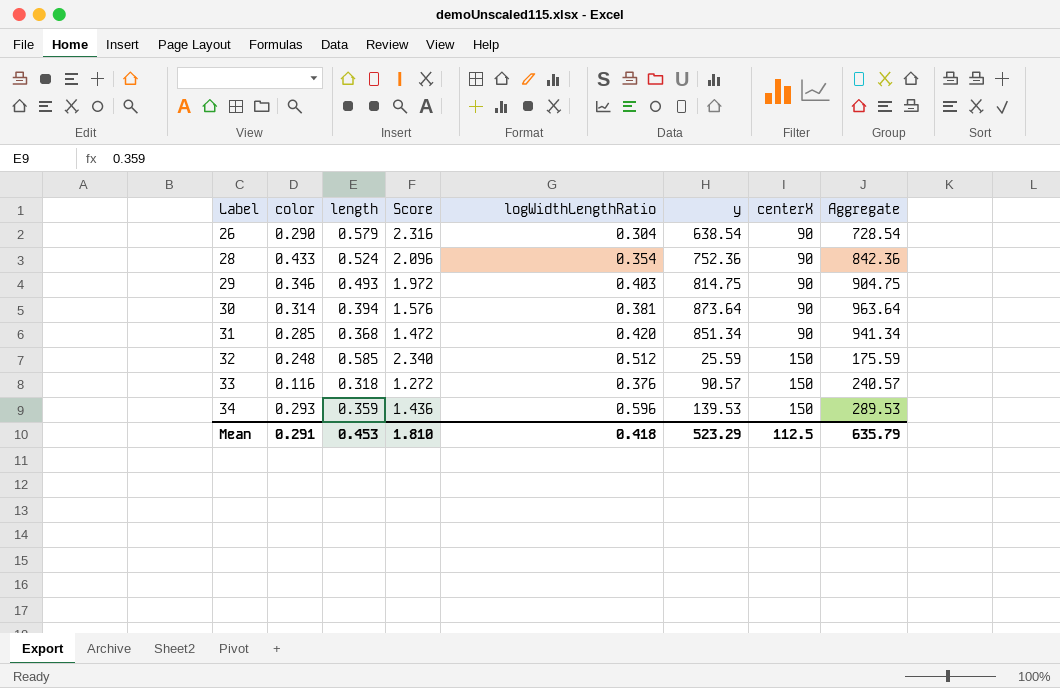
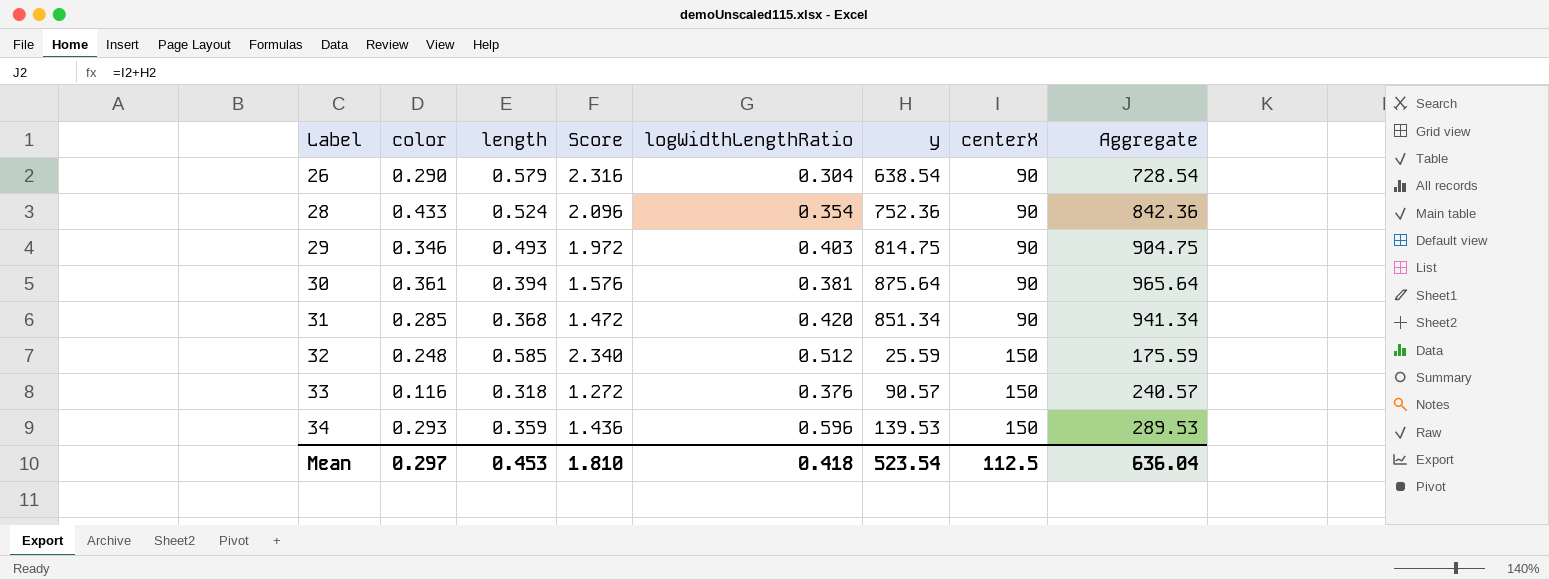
30 | color: 0.314 -> 0.361
30 | y: 873.64 -> 875.64
30 | Aggregate: 963.64 -> 965.64
Mean | color: 0.291 -> 0.297
Mean | y: 523.29 -> 523.54
Mean | Aggregate: 635.79 -> 636.04

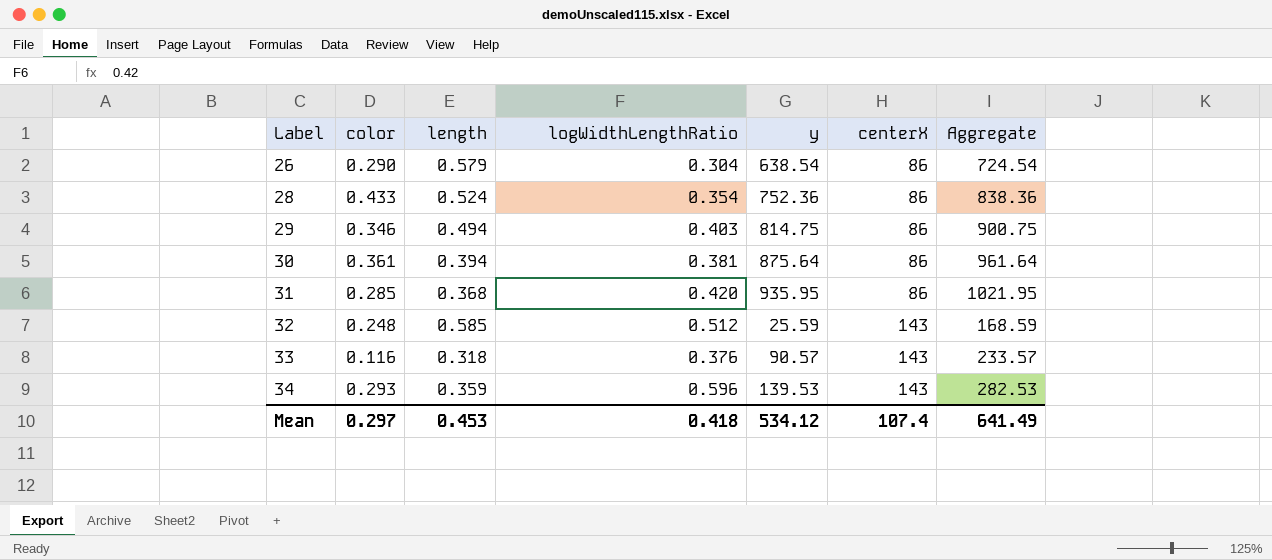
column Score | formula: [length] * 4 -> none
26 | centerX: 90 -> 86
26 | Aggregate: 728.54 -> 724.54
28 | centerX: 90 -> 86
28 | Aggregate: 842.36 -> 838.36
29 | length: 0.493 -> 0.494
29 | centerX: 90 -> 86
29 | Aggregate: 904.75 -> 900.75
30 | centerX: 90 -> 86
30 | Aggregate: 965.64 -> 961.64
31 | y: 851.34 -> 935.95
31 | centerX: 90 -> 86
31 | Aggregate: 941.34 -> 1021.95
32 | centerX: 150 -> 143
32 | Aggregate: 175.59 -> 168.59
33 | centerX: 150 -> 143
33 | Aggregate: 240.57 -> 233.57
34 | centerX: 150 -> 143
34 | Aggregate: 289.53 -> 282.53
Mean | y: 523.54 -> 534.12
Mean | centerX: 112.5 -> 107.4
Mean | Aggregate: 636.04 -> 641.49

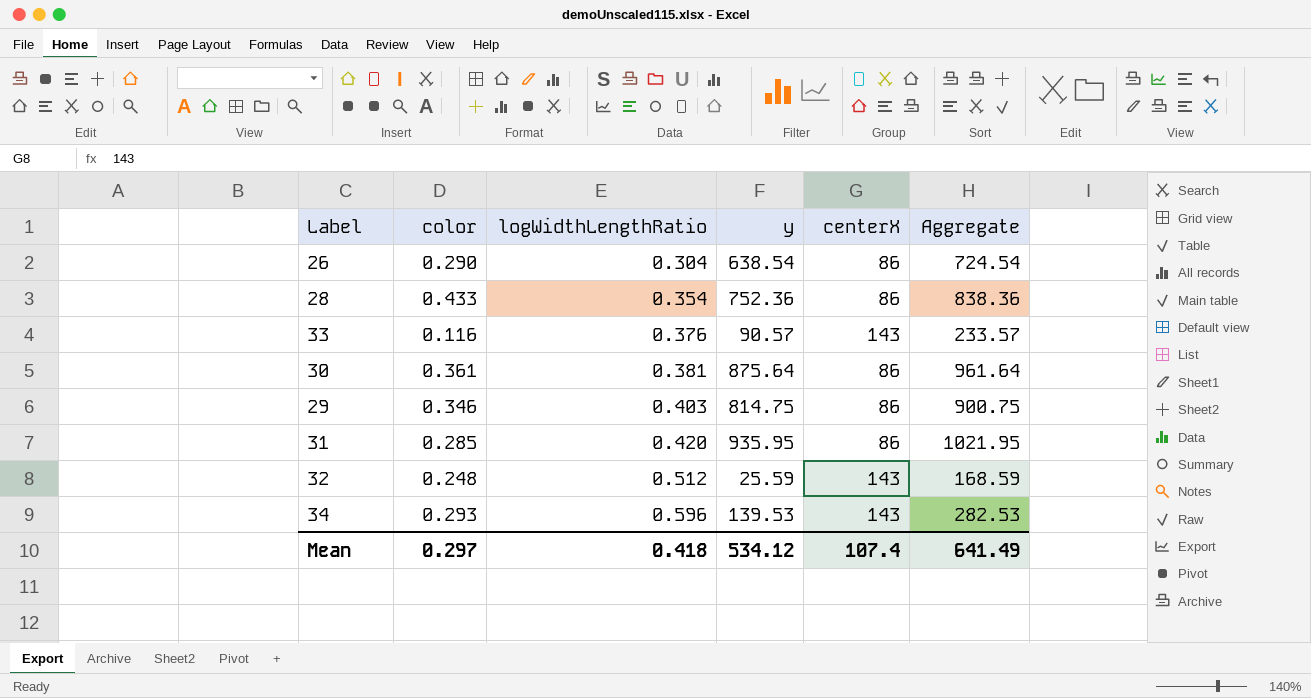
row order: Label ascending -> logWidthLengthRatio ascending
column length | position: 3 -> none

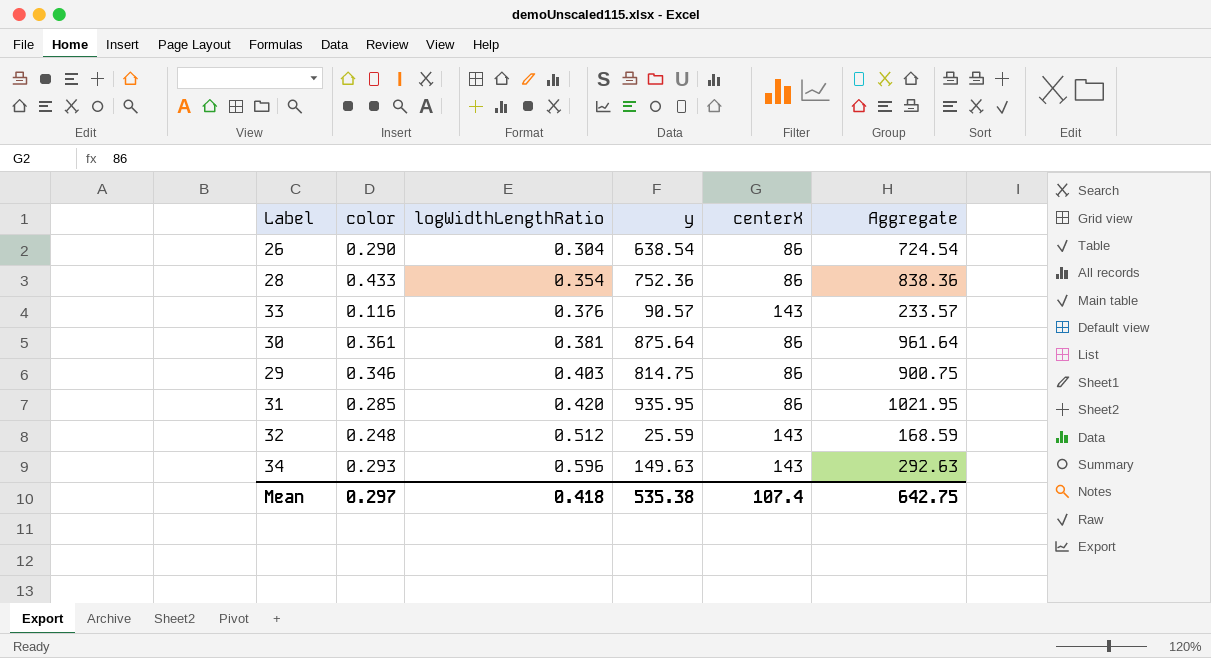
34 | y: 139.53 -> 149.63
34 | Aggregate: 282.53 -> 292.63
Mean | y: 534.12 -> 535.38
Mean | Aggregate: 641.49 -> 642.75

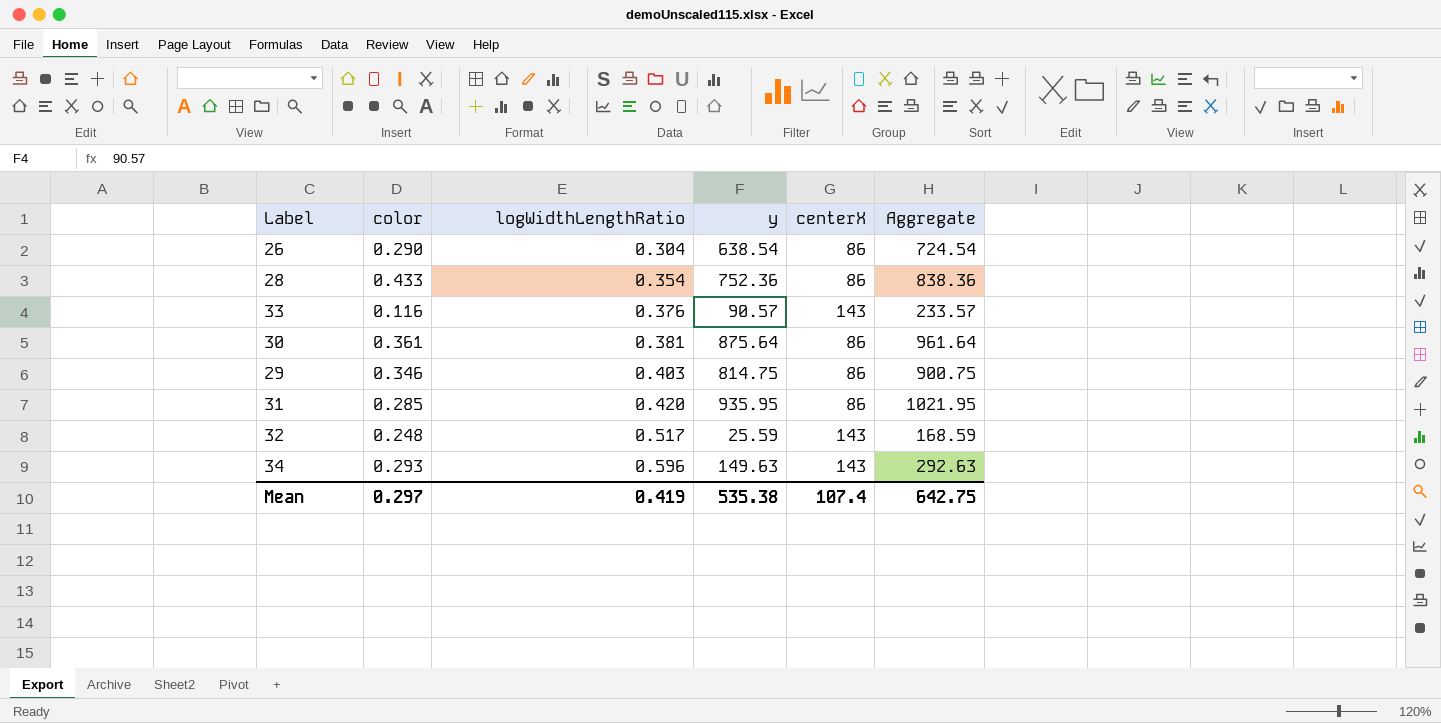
32 | logWidthLengthRatio: 0.512 -> 0.517
Mean | logWidthLengthRatio: 0.418 -> 0.419

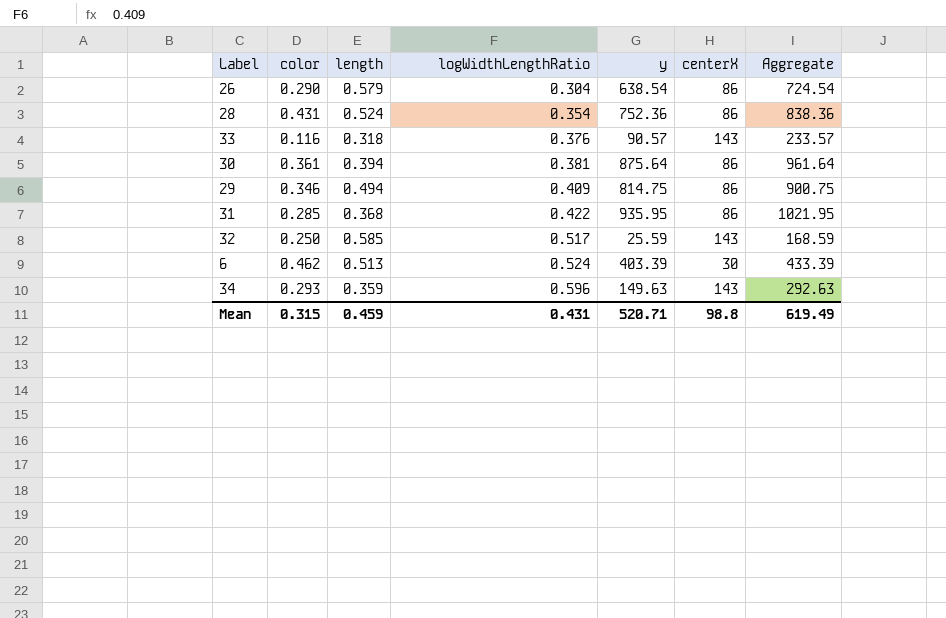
column length | position: none -> 3
28 | color: 0.433 -> 0.431
29 | logWidthLengthRatio: 0.403 -> 0.409
31 | logWidthLengthRatio: 0.420 -> 0.422
32 | color: 0.248 -> 0.250
row 6: none -> 0.462 | 0.513 | 0.524 | 403.39 | 30 | 433.39
Mean | color: 0.297 -> 0.315
Mean | logWidthLengthRatio: 0.419 -> 0.431
Mean | y: 535.38 -> 520.71
Mean | centerX: 107.4 -> 98.8
Mean | Aggregate: 642.75 -> 619.49

